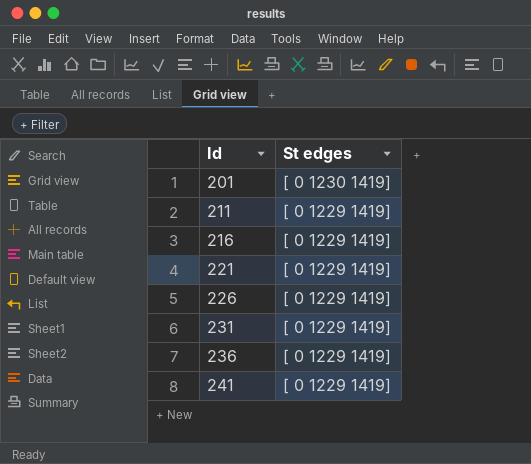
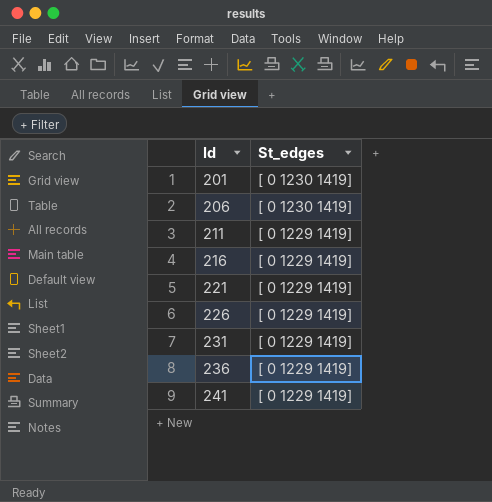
column name: St edges -> St_edges
row 206: none -> [ 0 1230 1419]

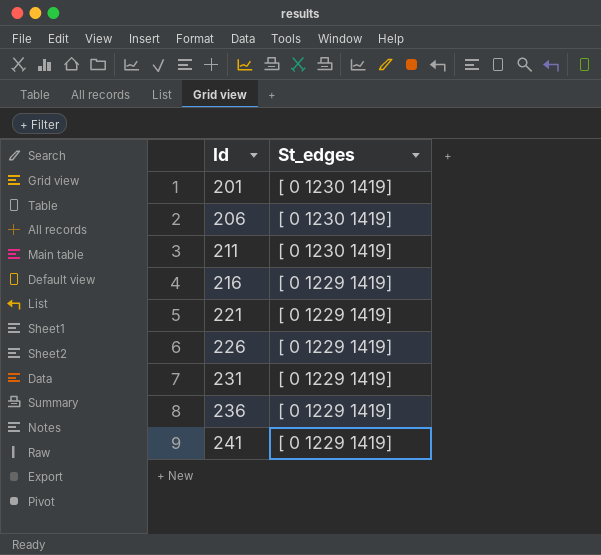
211 | St_edges: [ 0 1229 1419] -> [ 0 1230 1419]

